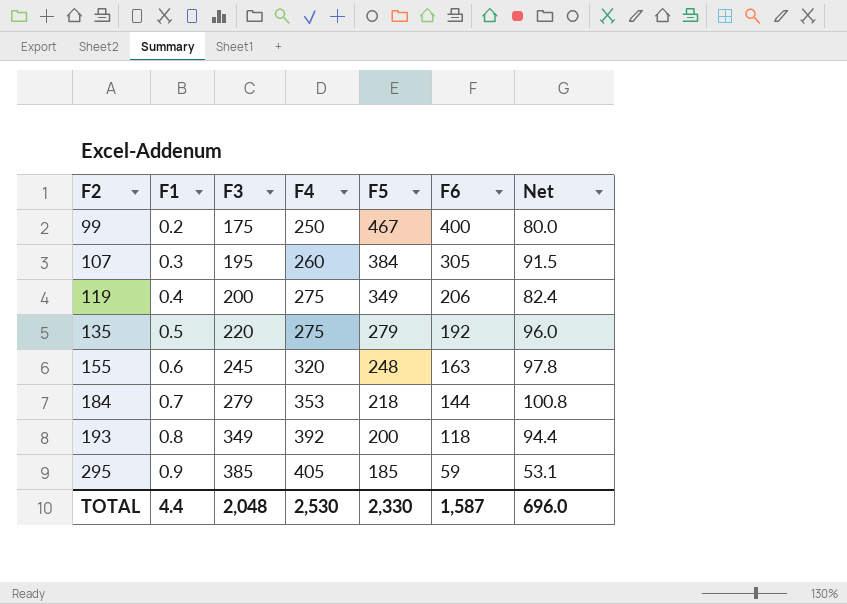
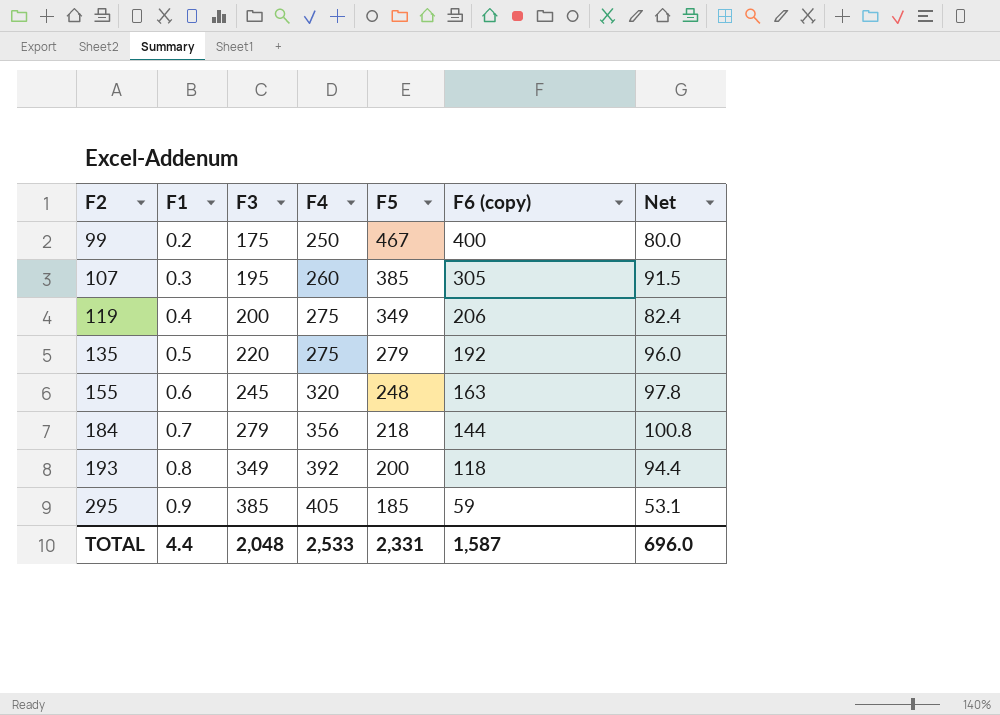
column name: F6 -> F6 (copy)
107 | F5: 384 -> 385
184 | F4: 353 -> 356
TOTAL | F4: 2,530 -> 2,533
TOTAL | F5: 2,330 -> 2,331

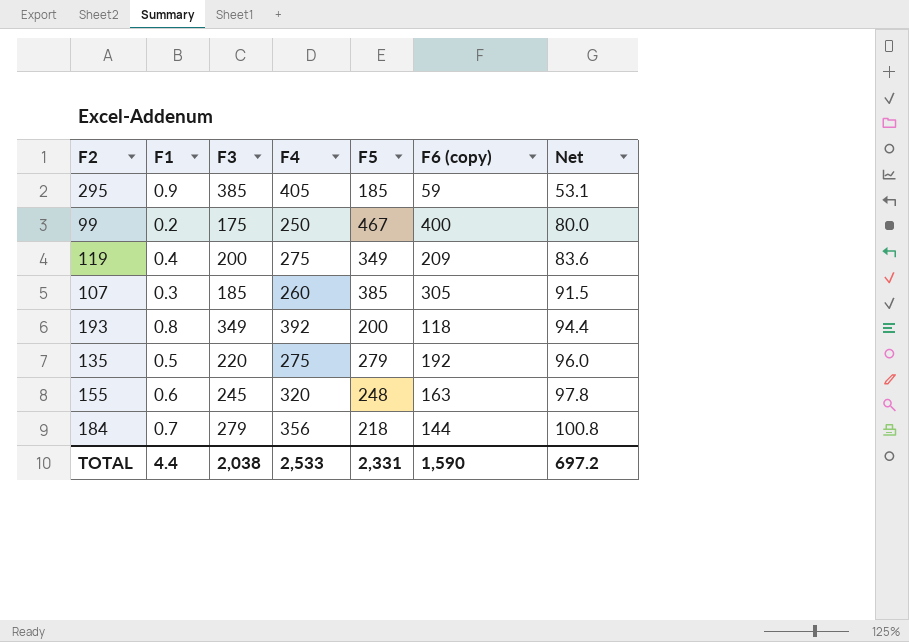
row order: F2 ascending -> Net ascending
119 | F6 (copy): 206 -> 209
119 | Net: 82.4 -> 83.6
107 | F3: 195 -> 185
TOTAL | F3: 2,048 -> 2,038
TOTAL | F6 (copy): 1,587 -> 1,590
TOTAL | Net: 696.0 -> 697.2

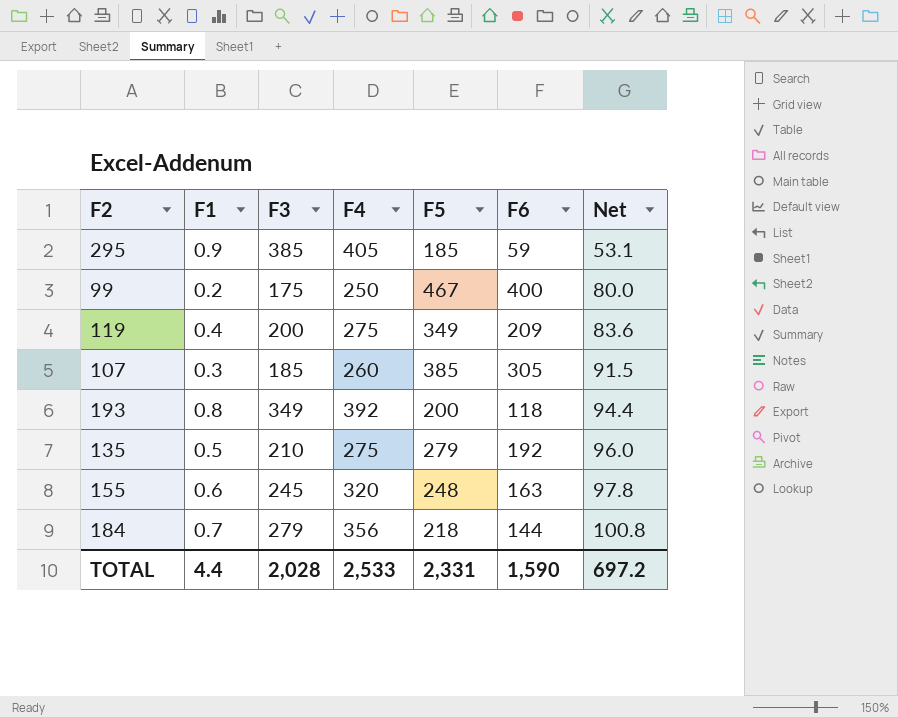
column name: F6 (copy) -> F6
135 | F3: 220 -> 210
TOTAL | F3: 2,038 -> 2,028

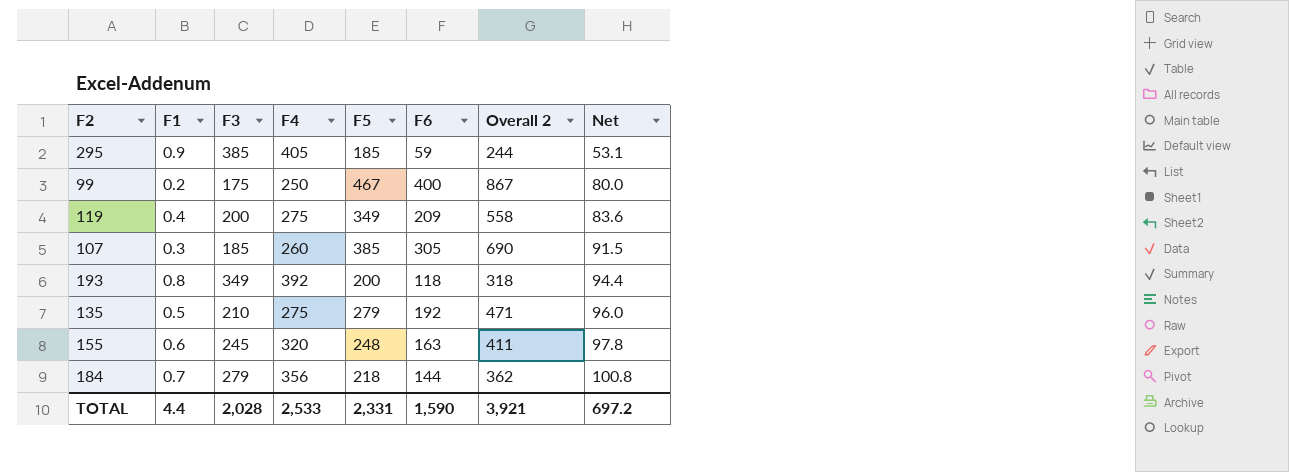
column Overall 2 | formula: none -> [F5] + [F6]

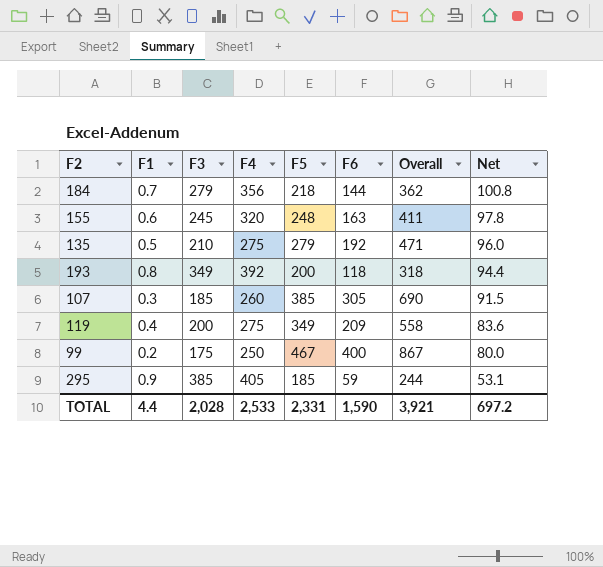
row order: Net ascending -> Net descending
column name: Overall 2 -> Overall

